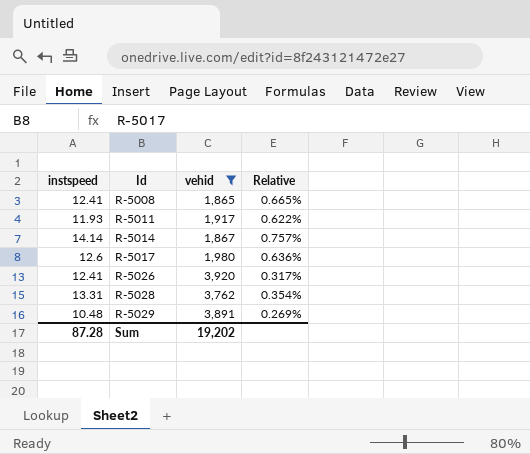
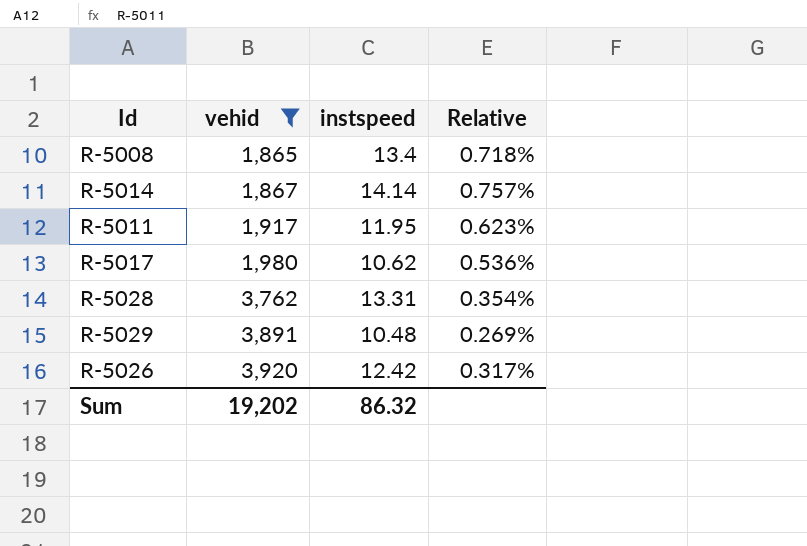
row order: Id ascending -> vehid ascending
column instspeed | position: 1 -> 3
R-5008 | instspeed: 12.41 -> 13.4
R-5008 | Relative: 0.665% -> 0.718%
R-5011 | instspeed: 11.93 -> 11.95
R-5011 | Relative: 0.622% -> 0.623%
R-5017 | instspeed: 12.6 -> 10.62
R-5017 | Relative: 0.636% -> 0.536%
R-5026 | instspeed: 12.41 -> 12.42
Sum | instspeed: 87.28 -> 86.32

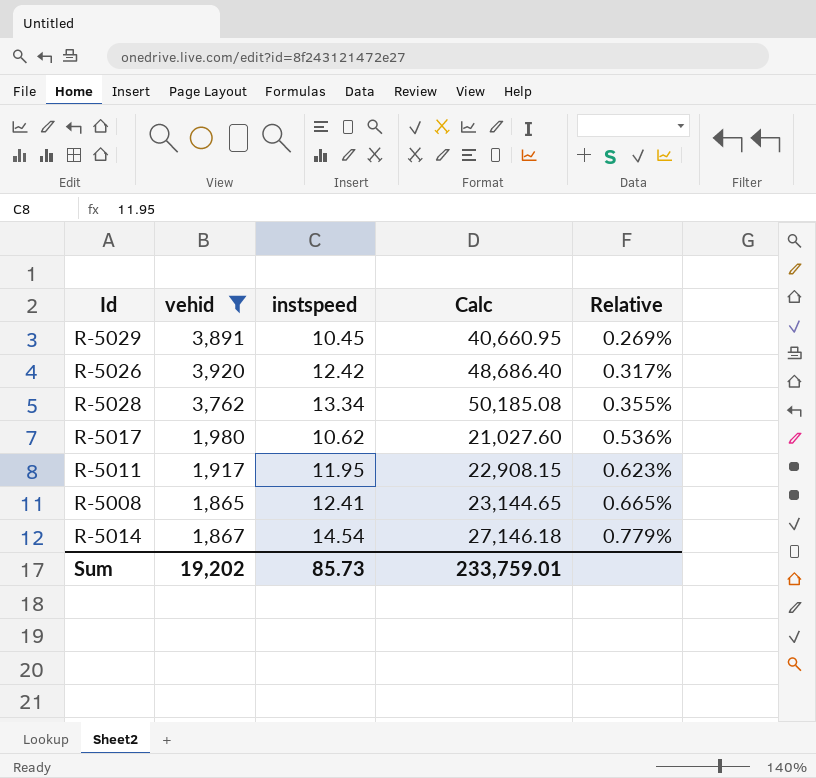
row order: vehid ascending -> Relative ascending
column Calc | formula: none -> [vehid] * [instspeed]
R-5029 | instspeed: 10.48 -> 10.45
R-5028 | instspeed: 13.31 -> 13.34
R-5028 | Relative: 0.354% -> 0.355%
R-5008 | instspeed: 13.4 -> 12.41
R-5008 | Relative: 0.718% -> 0.665%
R-5014 | instspeed: 14.14 -> 14.54
R-5014 | Relative: 0.757% -> 0.779%
Sum | instspeed: 86.32 -> 85.73

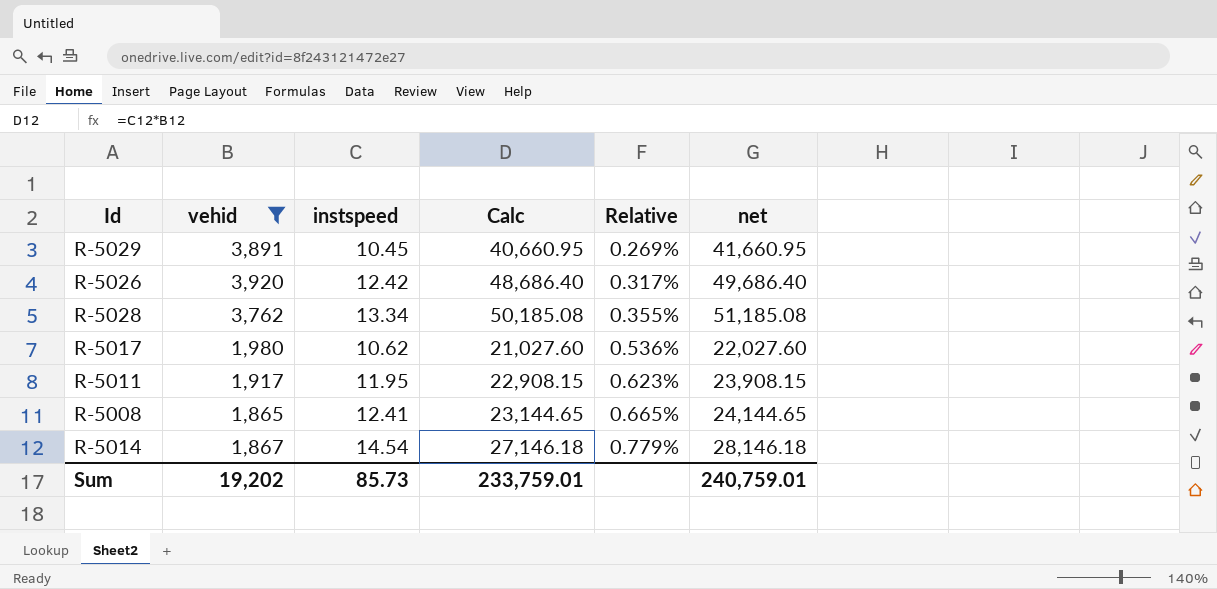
column net | formula: none -> [Calc] + 1000

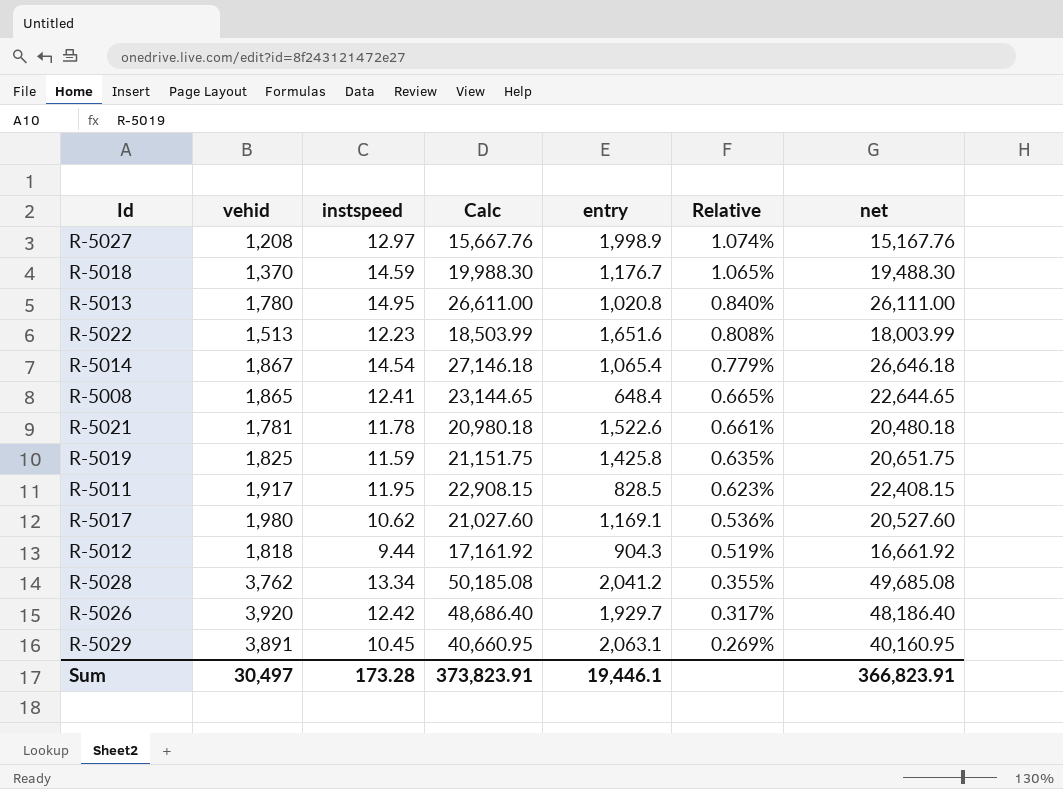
filter: vehid >= 1,865 -> none
row order: Relative ascending -> Relative descending
column entry | position: none -> 5
column net | formula: [Calc] + 1000 -> [Calc] - 500
Sum | vehid: 19,202 -> 30,497
Sum | instspeed: 85.73 -> 173.28
Sum | Calc: 233,759.01 -> 373,823.91
Sum | net: 240,759.01 -> 366,823.91

